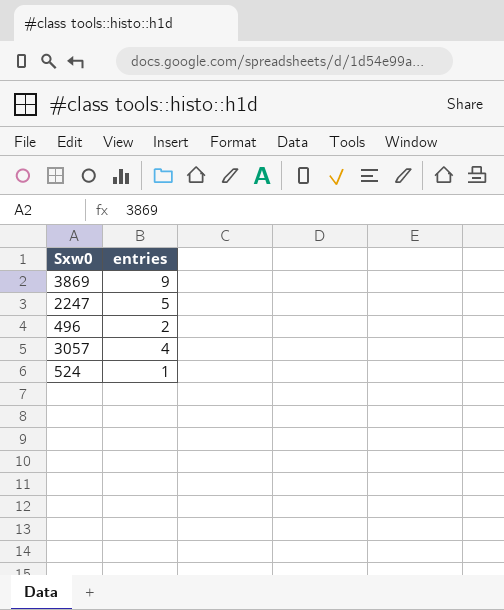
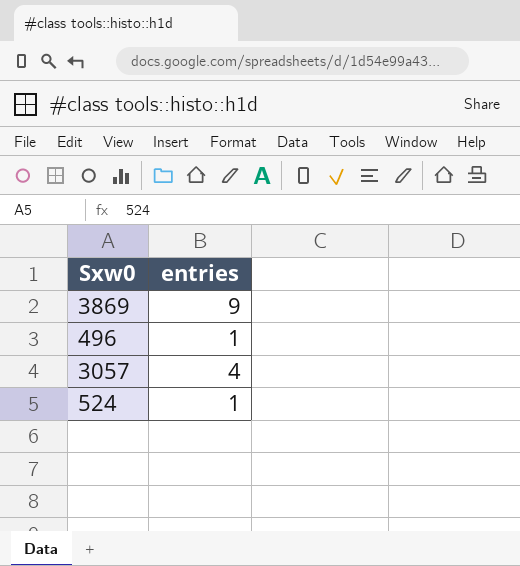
row 2247: 5 -> none
496 | entries: 2 -> 1

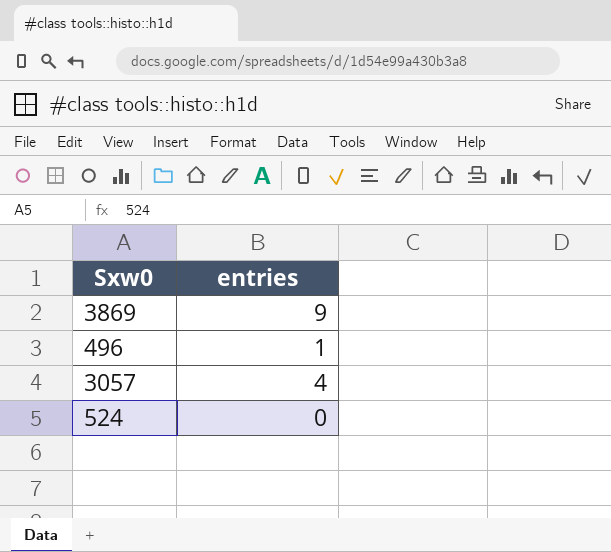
524 | entries: 1 -> 0

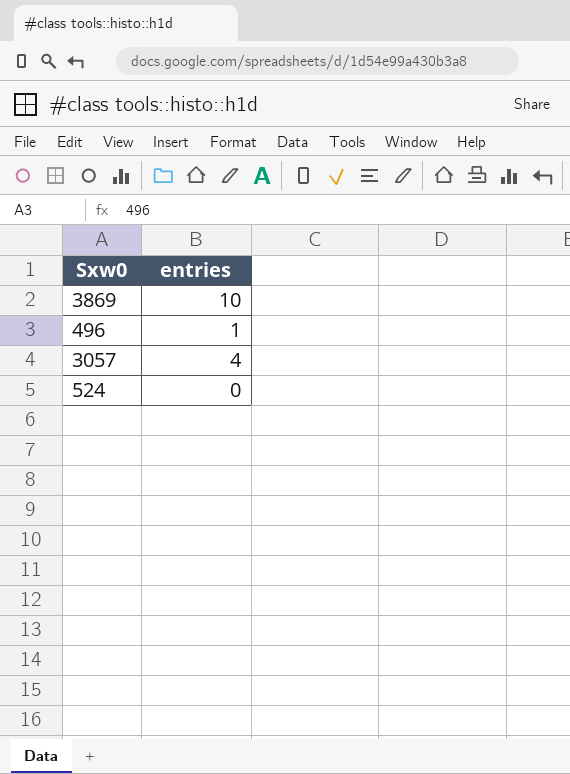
3869 | entries: 9 -> 10

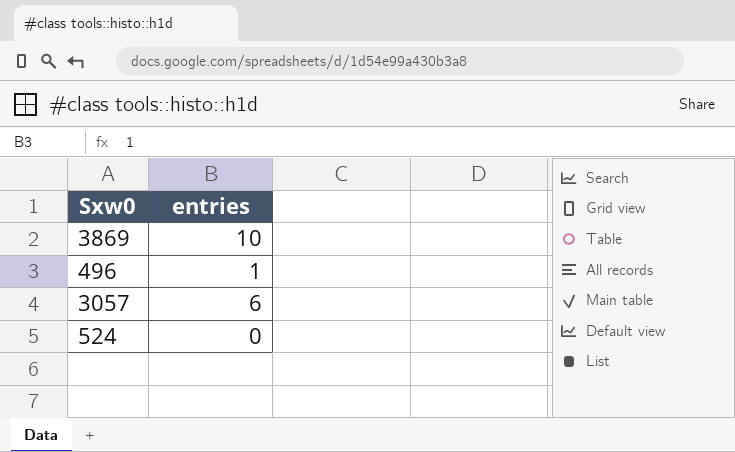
3057 | entries: 4 -> 6

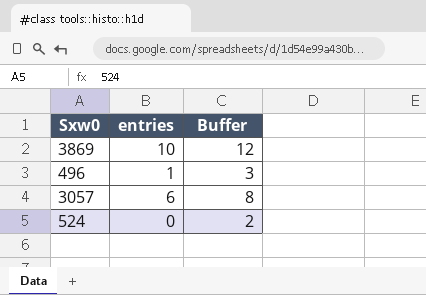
column Buffer | formula: none -> [entries] + 2

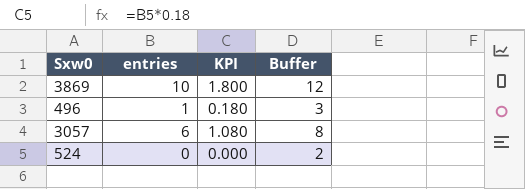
column KPI | formula: none -> [entries] * 0.18

